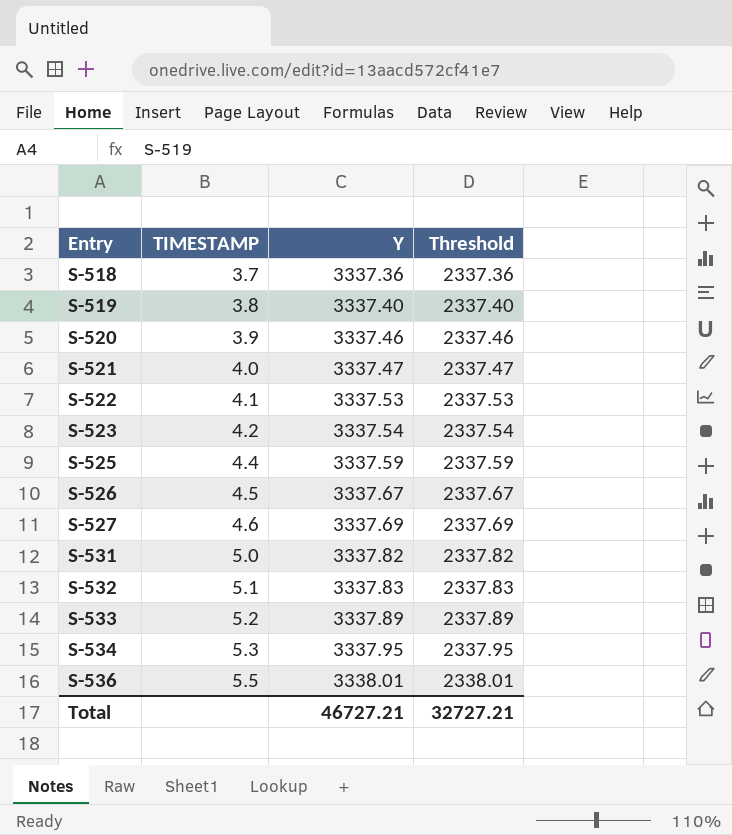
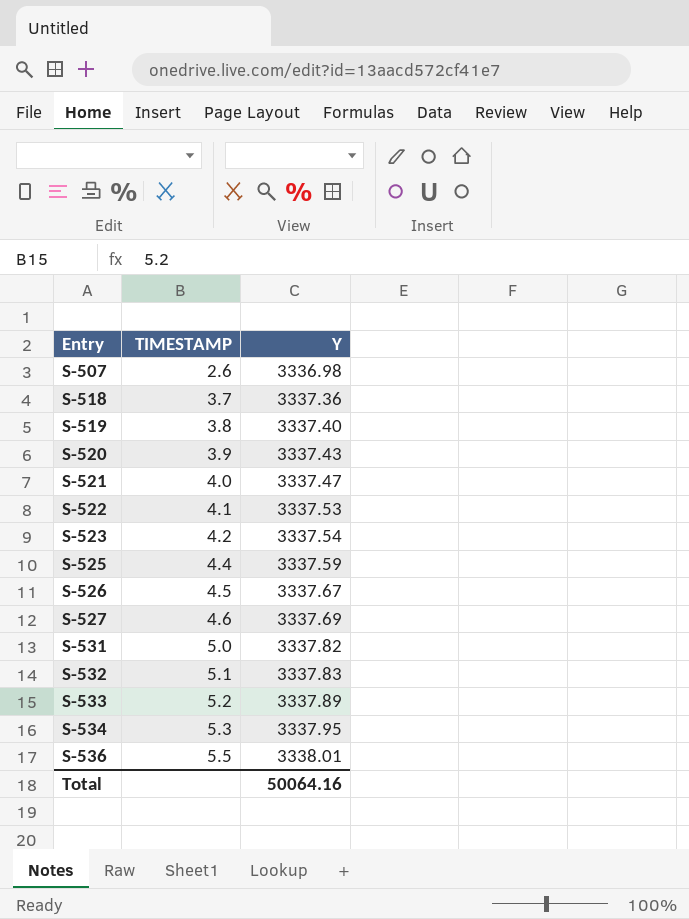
column Threshold | formula: [Y] - 1000 -> none
row S-507: none -> 2.6 | 3336.98
S-520 | Y: 3337.46 -> 3337.43
Total | Y: 46727.21 -> 50064.16

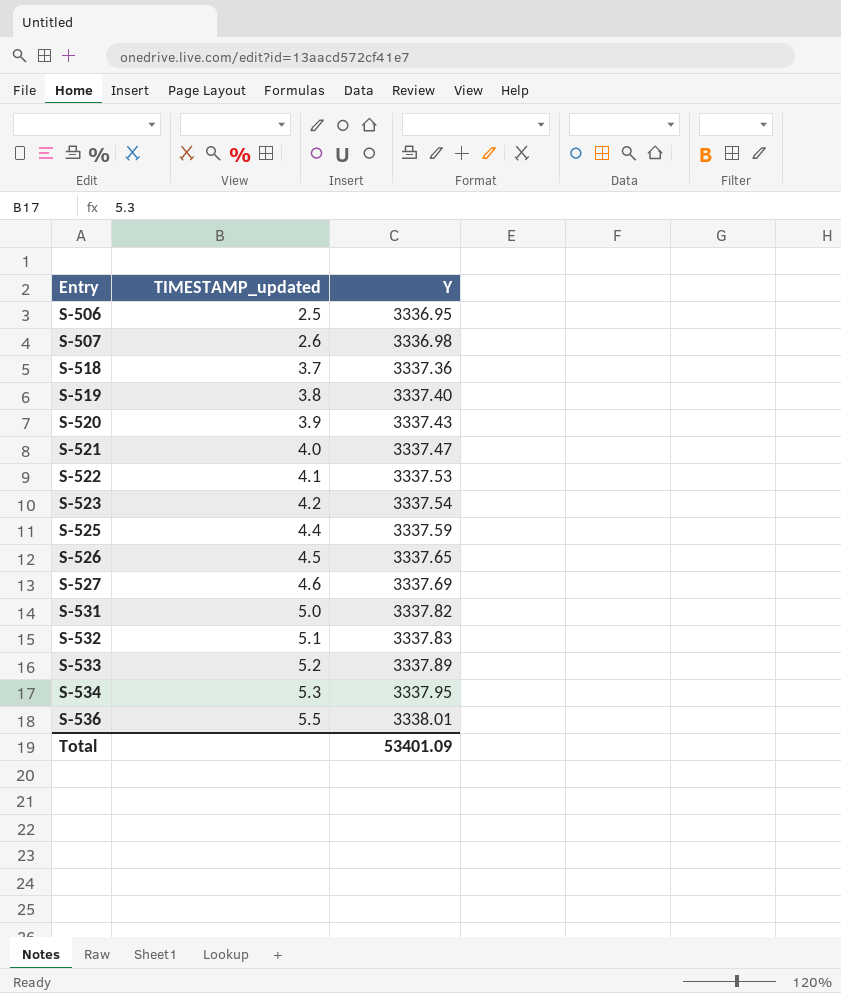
column name: TIMESTAMP -> TIMESTAMP_updated
row S-506: none -> 2.5 | 3336.95
S-526 | Y: 3337.67 -> 3337.65
Total | Y: 50064.16 -> 53401.09

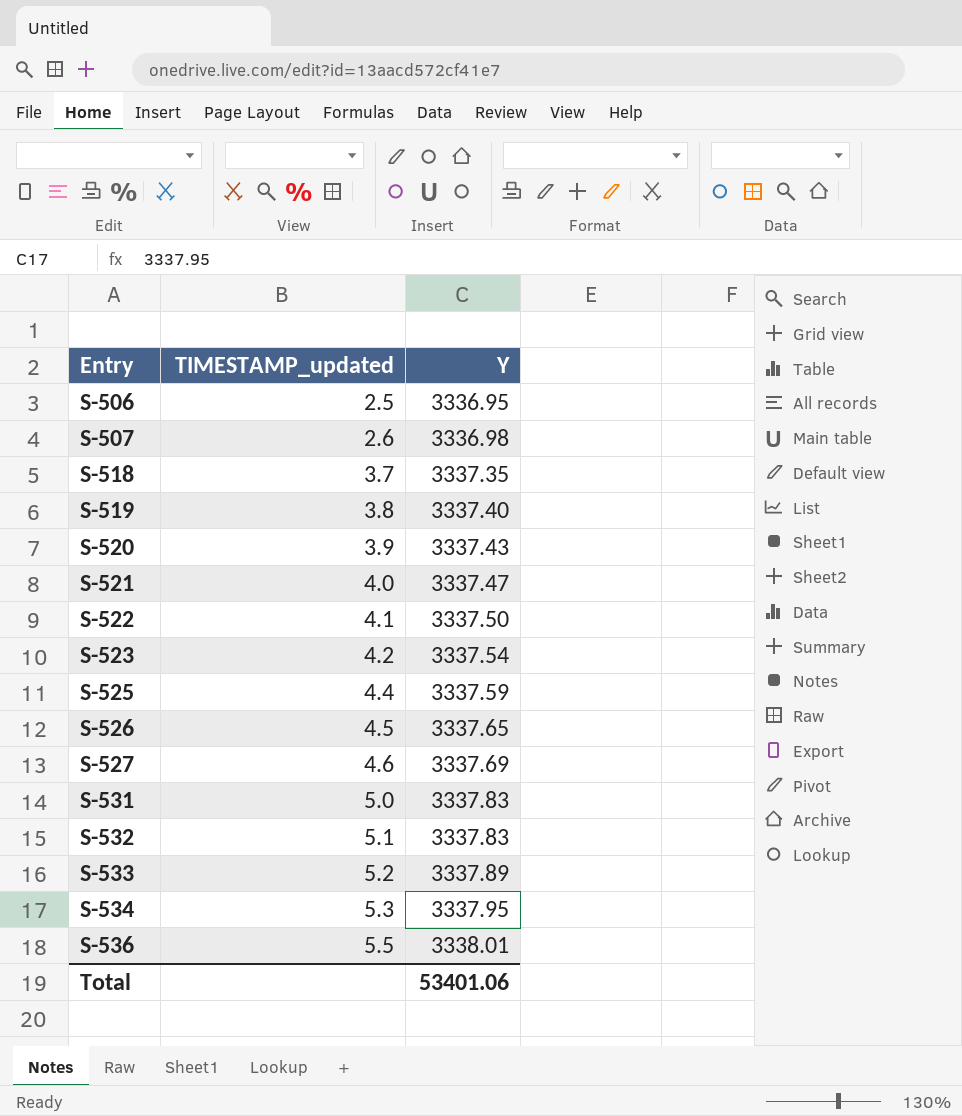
S-518 | Y: 3337.36 -> 3337.35
S-522 | Y: 3337.53 -> 3337.50
S-531 | Y: 3337.82 -> 3337.83
Total | Y: 53401.09 -> 53401.06

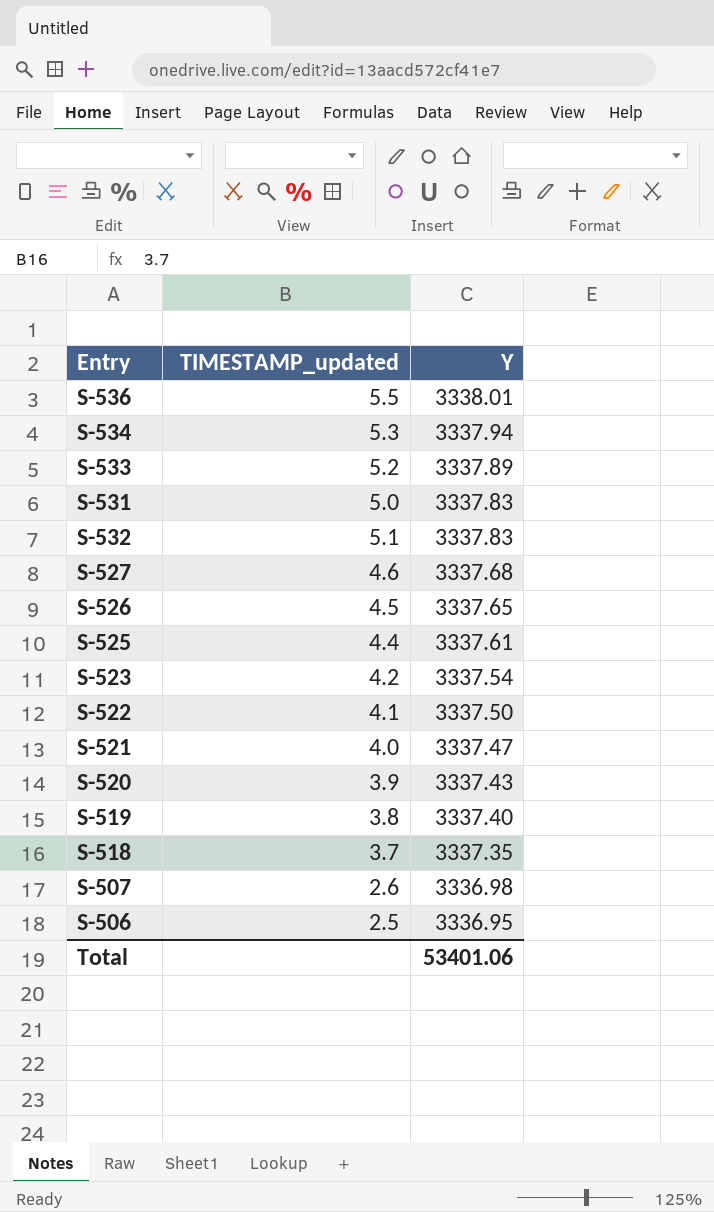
row order: Entry ascending -> Y descending
S-534 | Y: 3337.95 -> 3337.94
S-527 | Y: 3337.69 -> 3337.68
S-525 | Y: 3337.59 -> 3337.61

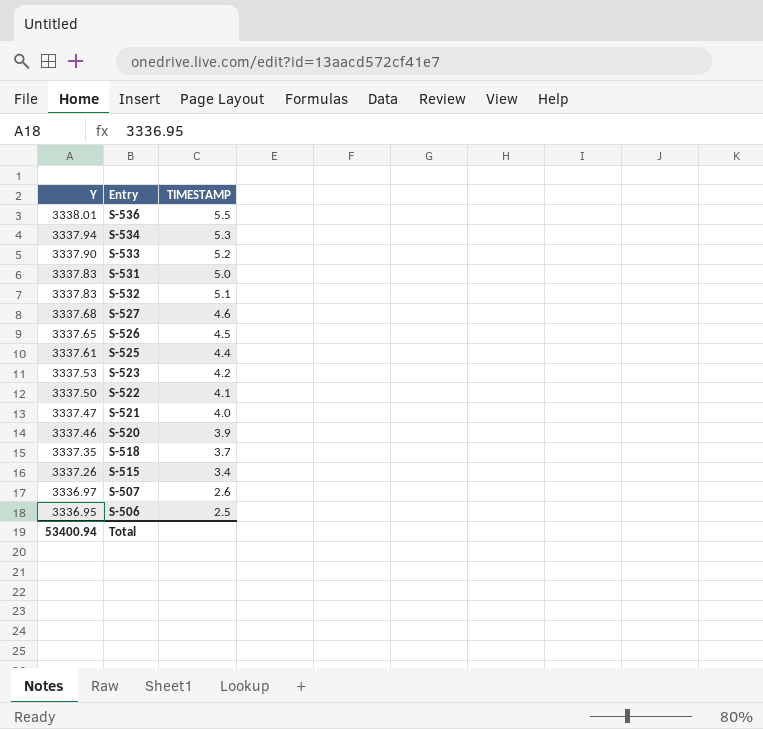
column Y | position: 3 -> 1
column name: TIMESTAMP_updated -> TIMESTAMP
row S-519: 3.8 | 3337.40 -> none
S-533 | Y: 3337.89 -> 3337.90
S-523 | Y: 3337.54 -> 3337.53
S-520 | Y: 3337.43 -> 3337.46
row S-515: none -> 3337.26 | 3.4
S-507 | Y: 3336.98 -> 3336.97
Total | Y: 53401.06 -> 53400.94

